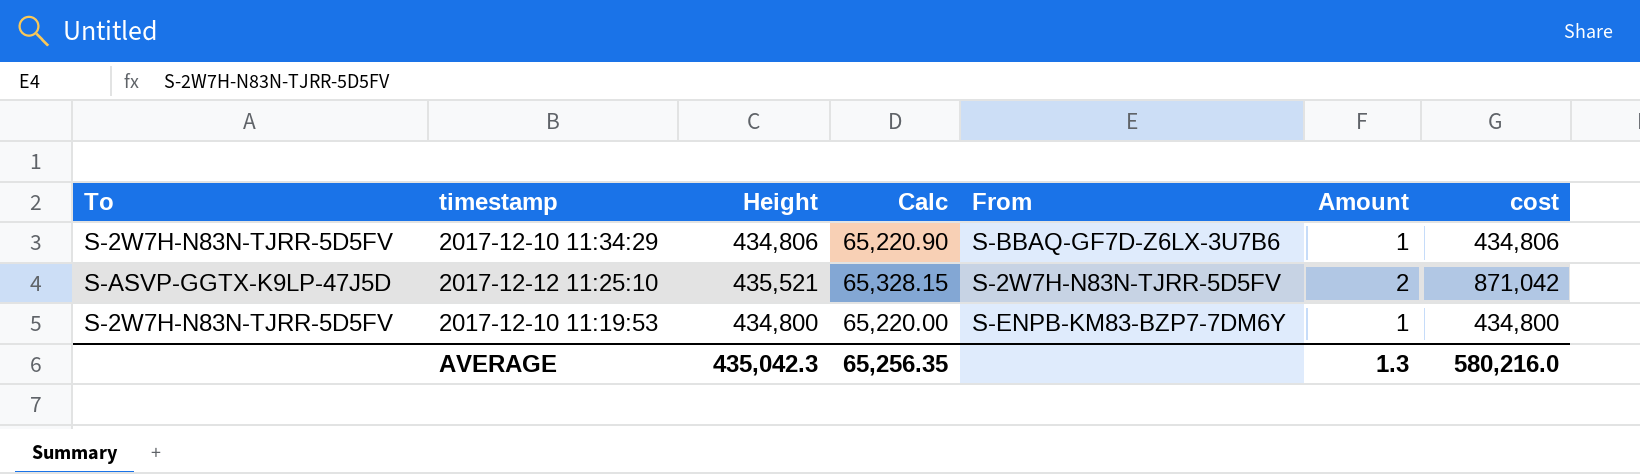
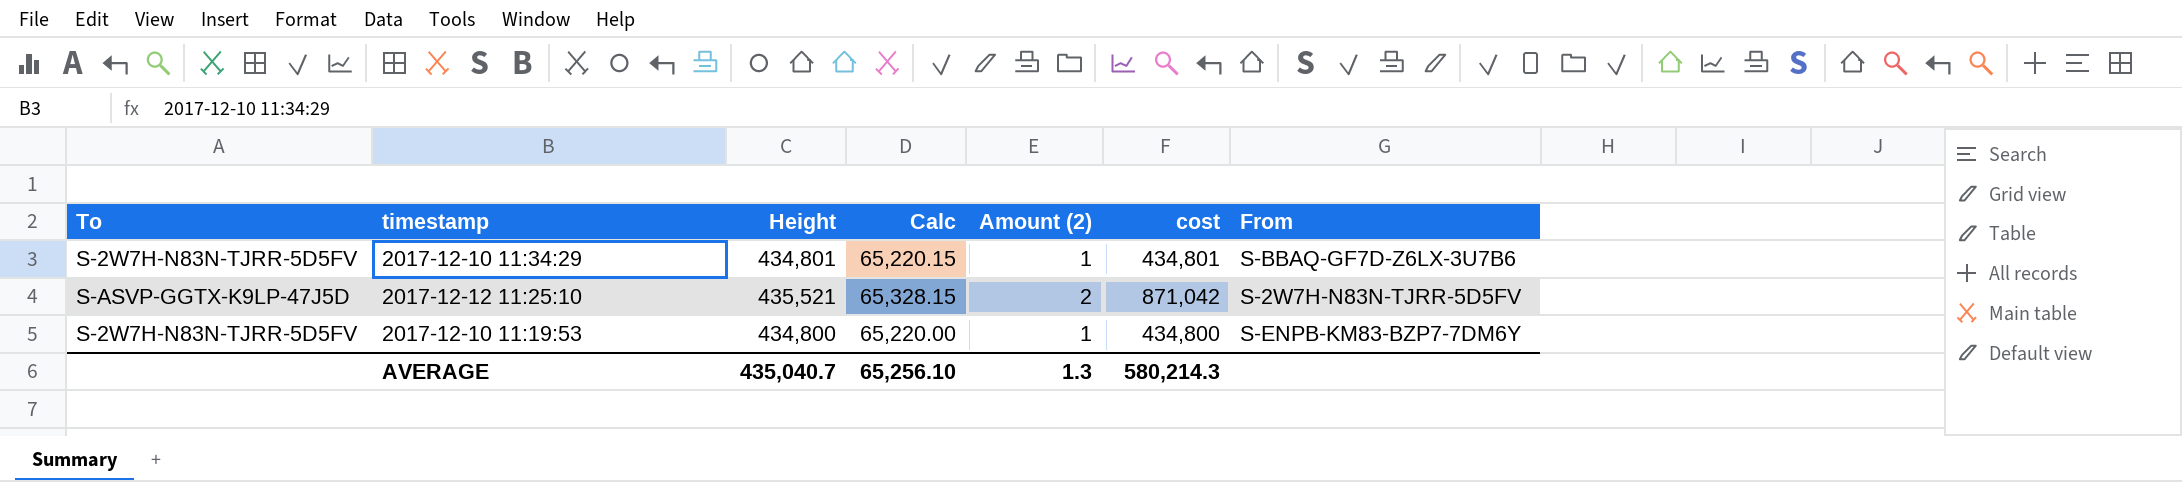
column name: Amount -> Amount (2)
column From | position: 5 -> 7
2017-12-10 11:34:29 | Height: 434,806 -> 434,801
2017-12-10 11:34:29 | Calc: 65,220.90 -> 65,220.15
2017-12-10 11:34:29 | cost: 434,806 -> 434,801
AVERAGE | Height: 435,042.3 -> 435,040.7
AVERAGE | Calc: 65,256.35 -> 65,256.10
AVERAGE | cost: 580,216.0 -> 580,214.3

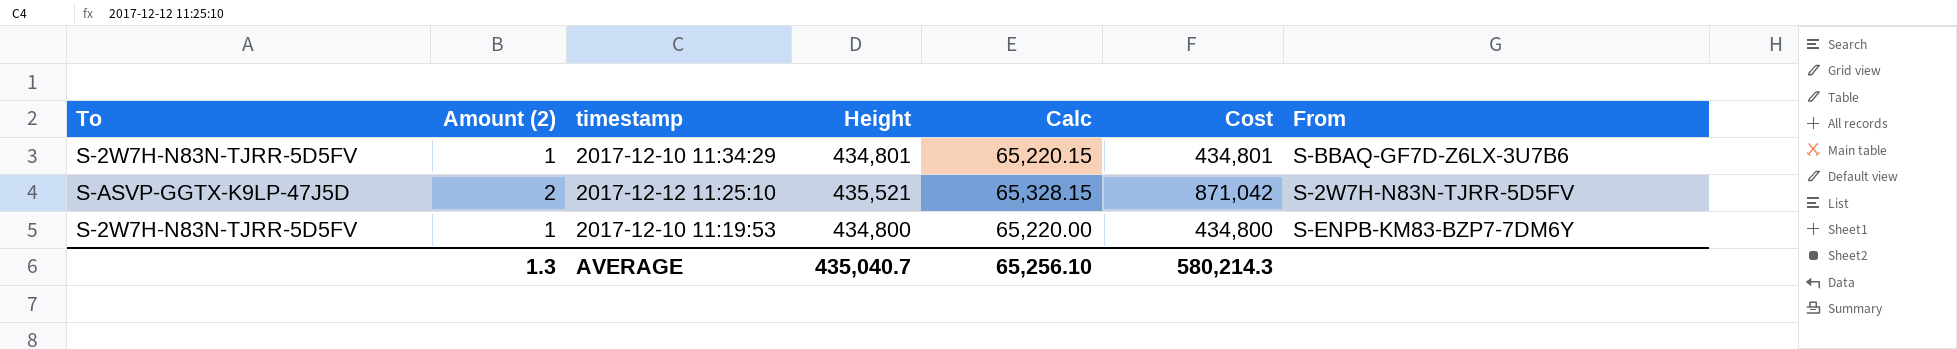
column Amount (2) | position: 5 -> 2
column name: cost -> Cost

